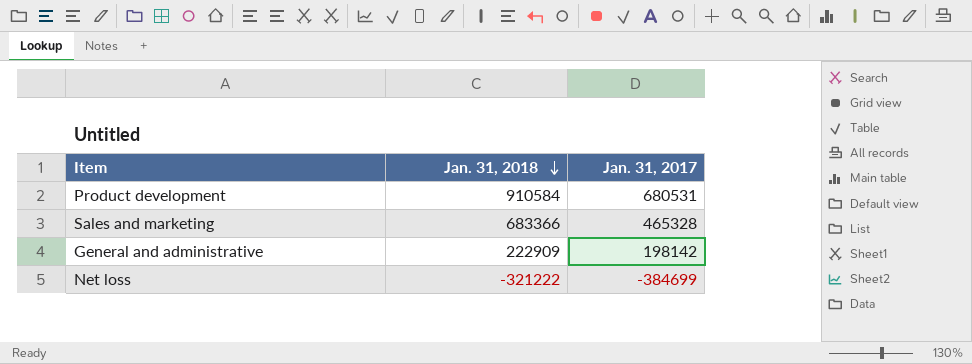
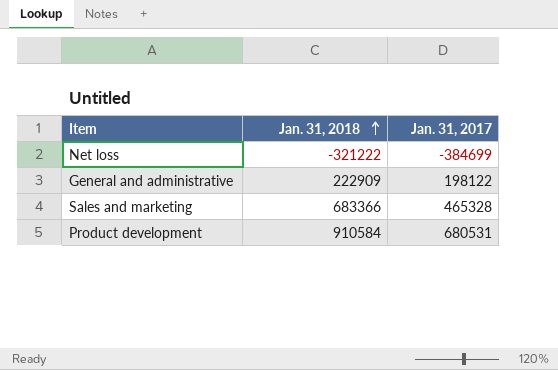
row order: Jan. 31, 2018 descending -> Jan. 31, 2018 ascending
General and administrative | Jan. 31, 2017: 198142 -> 198122

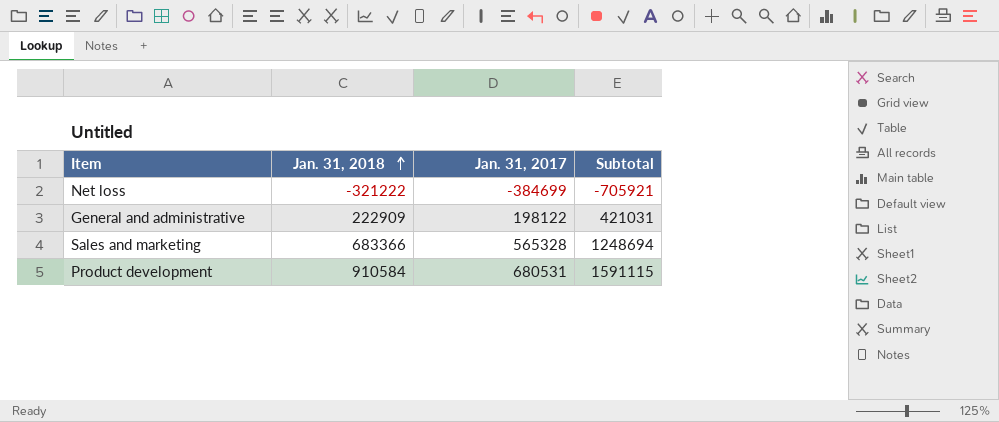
column Subtotal | formula: none -> [Jan. 31, 2018] + [Jan. 31, 2017]
Sales and marketing | Jan. 31, 2017: 465328 -> 565328

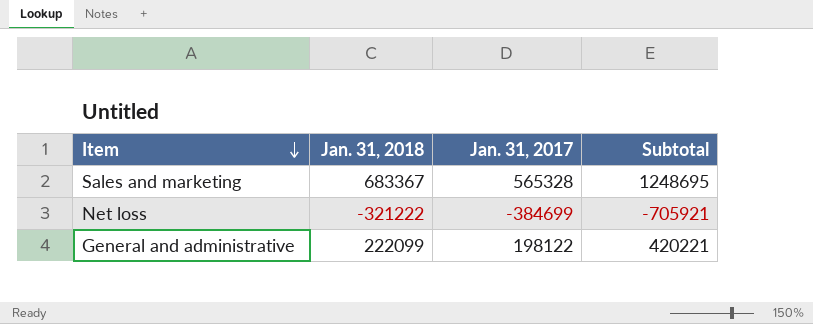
row order: Jan. 31, 2018 ascending -> Item descending
row Product development: 910584 | 680531 | 1591115 -> none
Sales and marketing | Jan. 31, 2018: 683366 -> 683367
Sales and marketing | Subtotal: 1248694 -> 1248695
General and administrative | Jan. 31, 2018: 222909 -> 222099
General and administrative | Subtotal: 421031 -> 420221

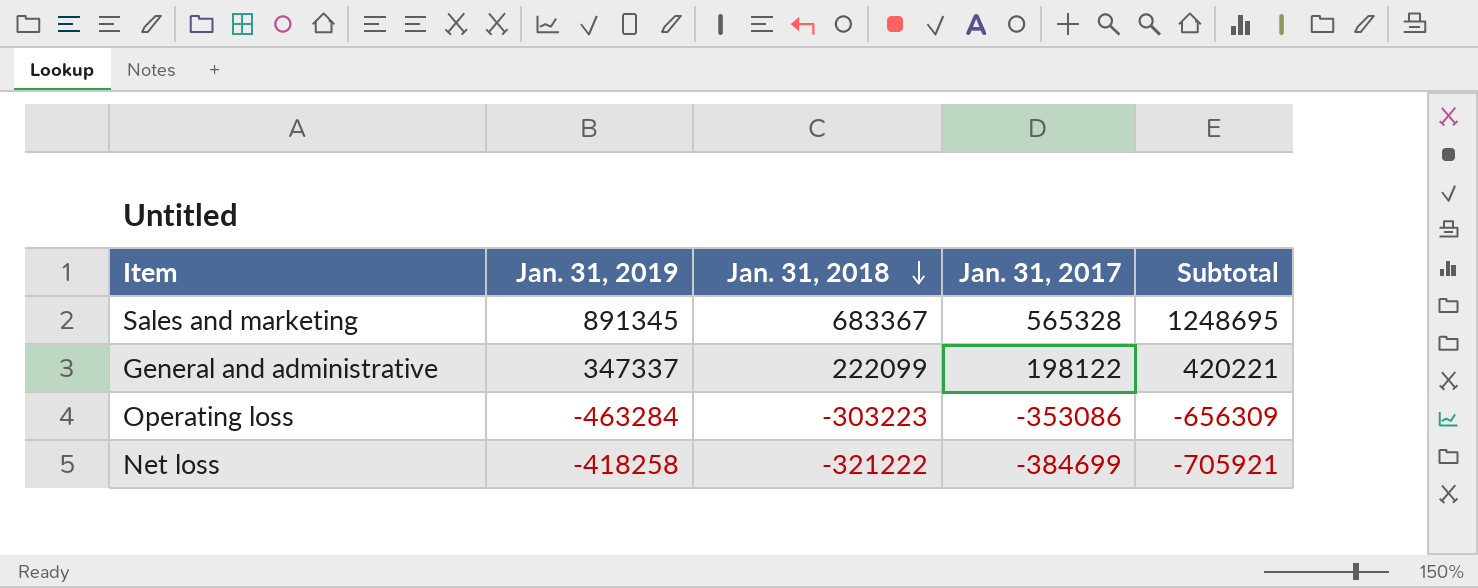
row order: Item descending -> Jan. 31, 2018 descending
column Jan. 31, 2019 | position: none -> 2
row Operating loss: none -> -463284 | -303223 | -353086 | -656309

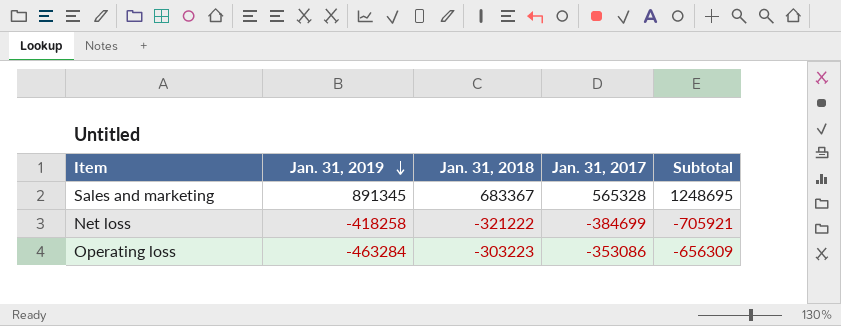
row order: Jan. 31, 2018 descending -> Jan. 31, 2019 descending
row General and administrative: 347337 | 222099 | 198122 | 420221 -> none

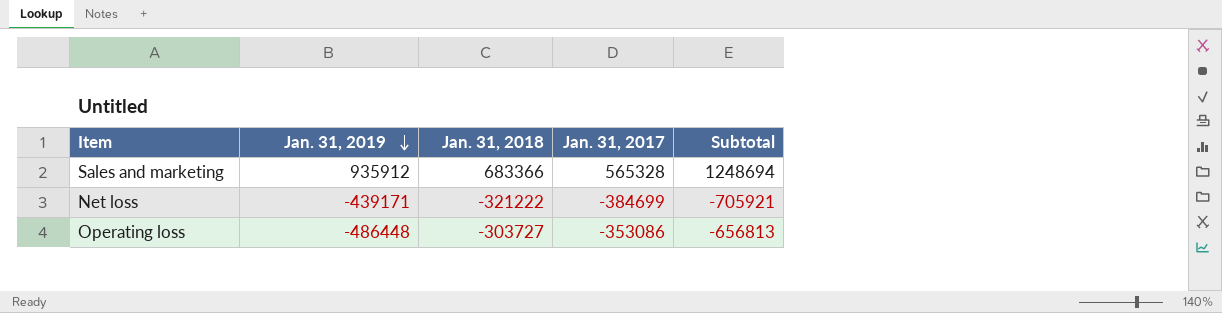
Sales and marketing | Jan. 31, 2019: 891345 -> 935912
Sales and marketing | Jan. 31, 2018: 683367 -> 683366
Sales and marketing | Subtotal: 1248695 -> 1248694
Net loss | Jan. 31, 2019: -418258 -> -439171
Operating loss | Jan. 31, 2019: -463284 -> -486448
Operating loss | Jan. 31, 2018: -303223 -> -303727
Operating loss | Subtotal: -656309 -> -656813

